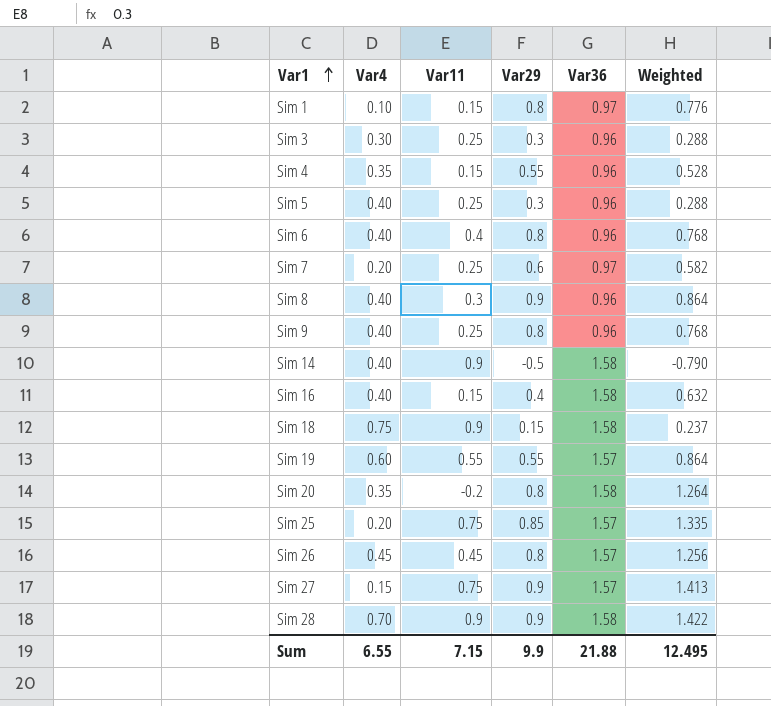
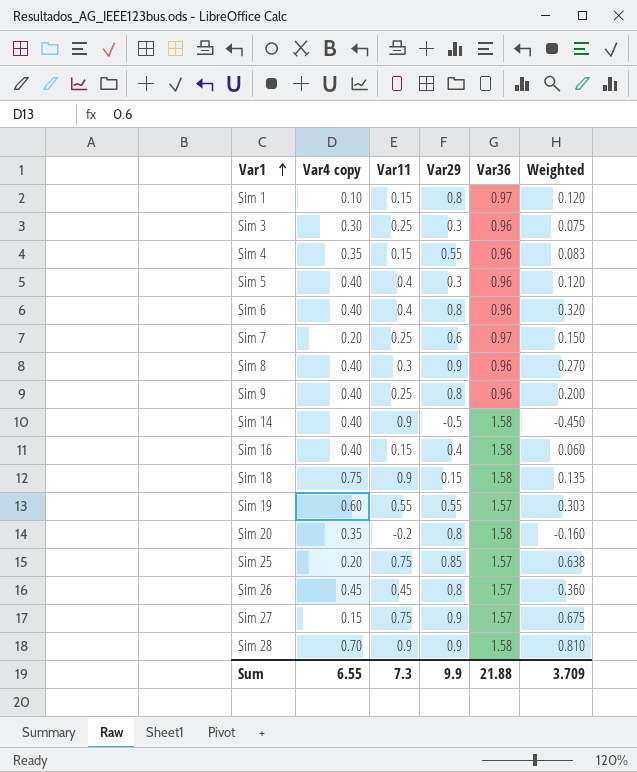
column name: Var4 -> Var4 copy
column Weighted | formula: [Var29] * [Var36] -> [Var11] * [Var29]
Sim 5 | Var11: 0.25 -> 0.4
Sum | Var11: 7.15 -> 7.3
Sum | Weighted: 12.495 -> 3.709

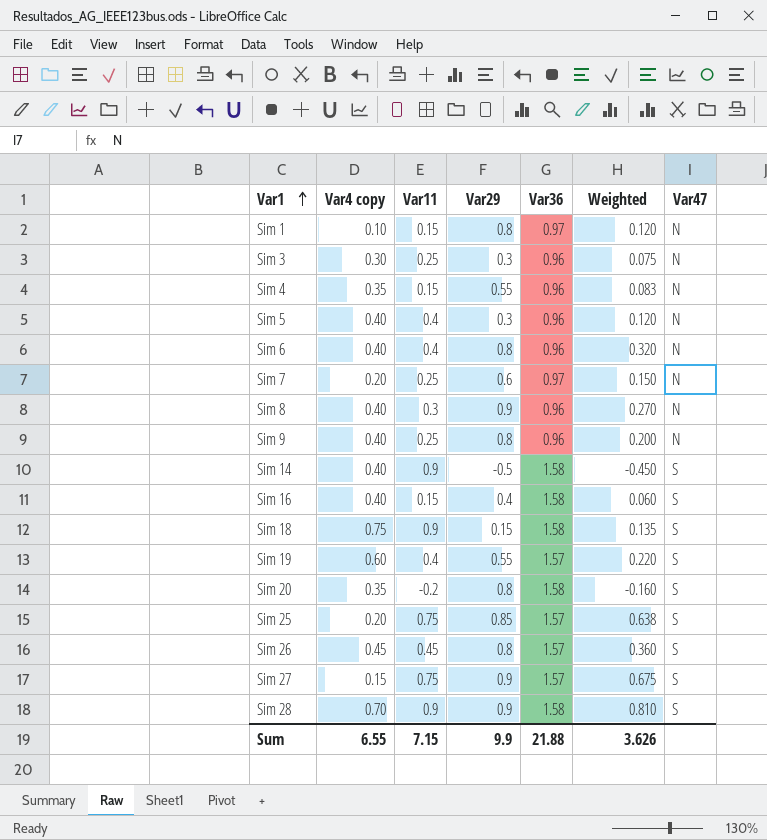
column Var47 | position: none -> 7
Sim 19 | Var11: 0.55 -> 0.4
Sim 19 | Weighted: 0.303 -> 0.220
Sum | Var11: 7.3 -> 7.15
Sum | Weighted: 3.709 -> 3.626

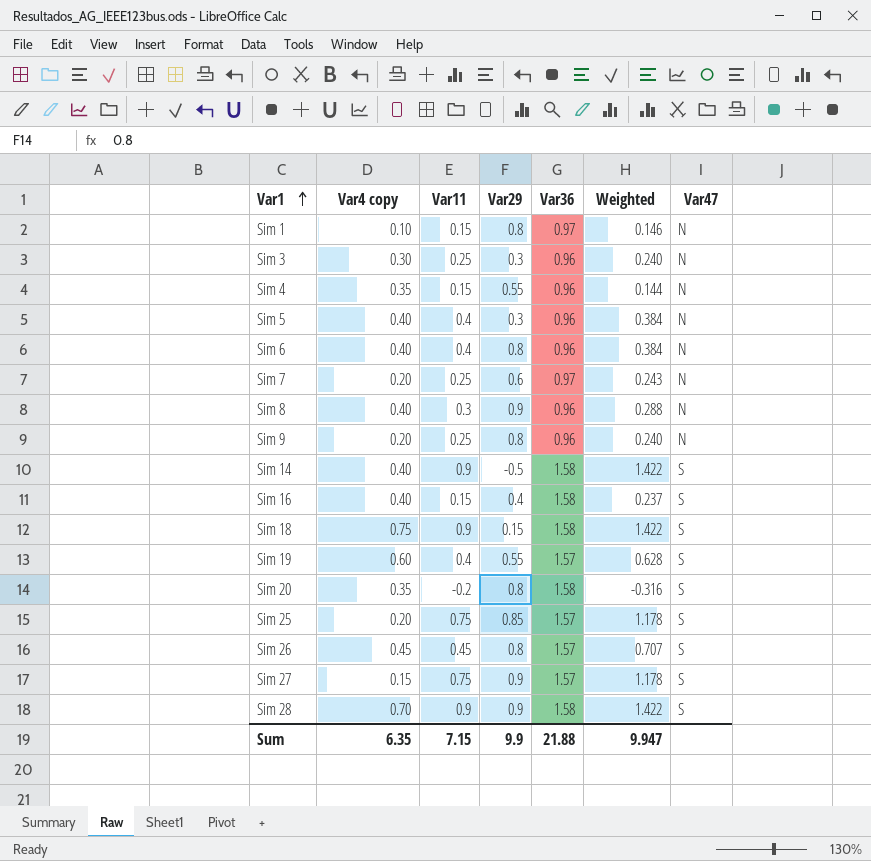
column Weighted | formula: [Var11] * [Var29] -> [Var11] * [Var36]
Sim 9 | Var4 copy: 0.40 -> 0.20
Sum | Var4 copy: 6.55 -> 6.35
Sum | Weighted: 3.626 -> 9.947

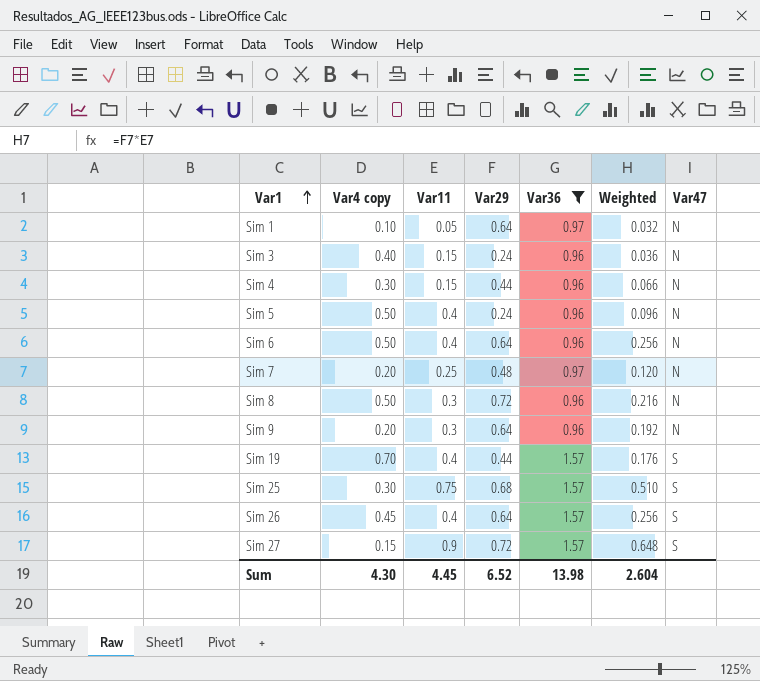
filter: none -> Var36 != 1.58
column Weighted | formula: [Var11] * [Var36] -> [Var11] * [Var29]
Sim 1 | Var11: 0.15 -> 0.05
Sim 1 | Var29: 0.8 -> 0.64
Sim 3 | Var4 copy: 0.30 -> 0.40
Sim 3 | Var11: 0.25 -> 0.15
Sim 3 | Var29: 0.3 -> 0.24
Sim 4 | Var4 copy: 0.35 -> 0.30
Sim 4 | Var29: 0.55 -> 0.44
Sim 5 | Var4 copy: 0.40 -> 0.50
Sim 5 | Var29: 0.3 -> 0.24
Sim 6 | Var4 copy: 0.40 -> 0.50
Sim 6 | Var29: 0.8 -> 0.64
Sim 7 | Var29: 0.6 -> 0.48
Sim 8 | Var4 copy: 0.40 -> 0.50
Sim 8 | Var29: 0.9 -> 0.72
Sim 9 | Var11: 0.25 -> 0.3
Sim 9 | Var29: 0.8 -> 0.64
Sim 19 | Var4 copy: 0.60 -> 0.70
Sim 19 | Var29: 0.55 -> 0.44
Sim 25 | Var4 copy: 0.20 -> 0.30
Sim 25 | Var29: 0.85 -> 0.68
Sim 26 | Var11: 0.45 -> 0.4
Sim 26 | Var29: 0.8 -> 0.64
Sim 27 | Var11: 0.75 -> 0.9
Sim 27 | Var29: 0.9 -> 0.72
Sum | Var4 copy: 6.35 -> 4.30
Sum | Var11: 7.15 -> 4.45
Sum | Var29: 9.9 -> 6.52
Sum | Var36: 21.88 -> 13.98
Sum | Weighted: 9.947 -> 2.604

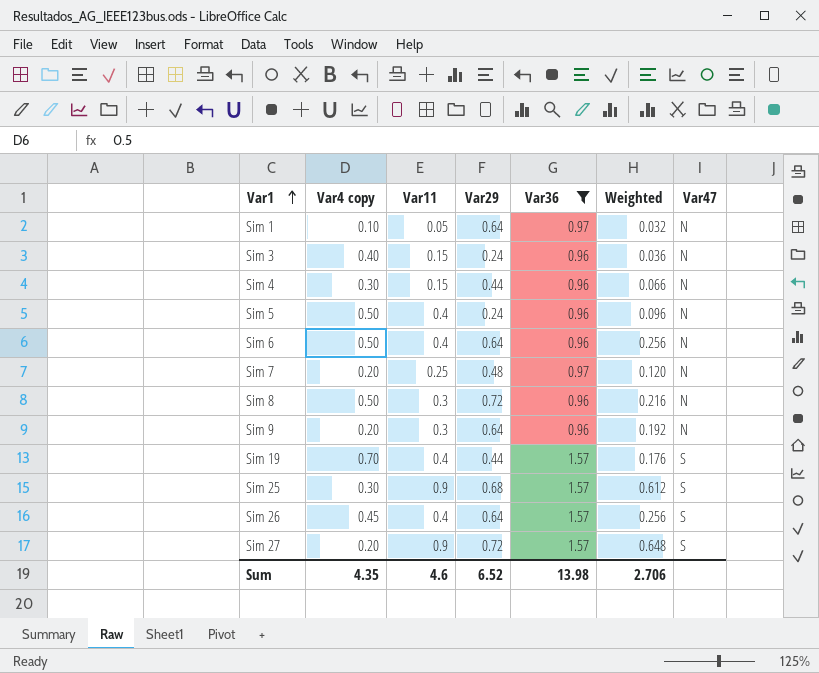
Sim 25 | Var11: 0.75 -> 0.9
Sim 25 | Weighted: 0.510 -> 0.612
Sim 27 | Var4 copy: 0.15 -> 0.20
Sum | Var4 copy: 4.30 -> 4.35
Sum | Var11: 4.45 -> 4.6
Sum | Weighted: 2.604 -> 2.706

